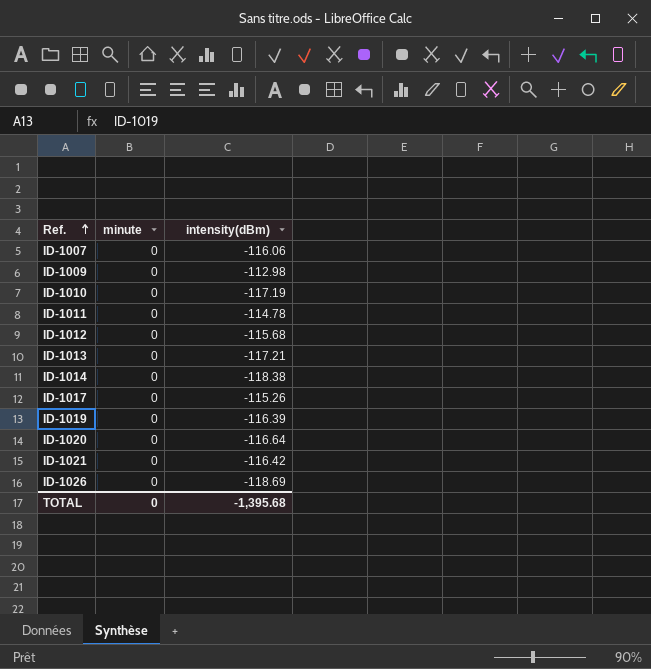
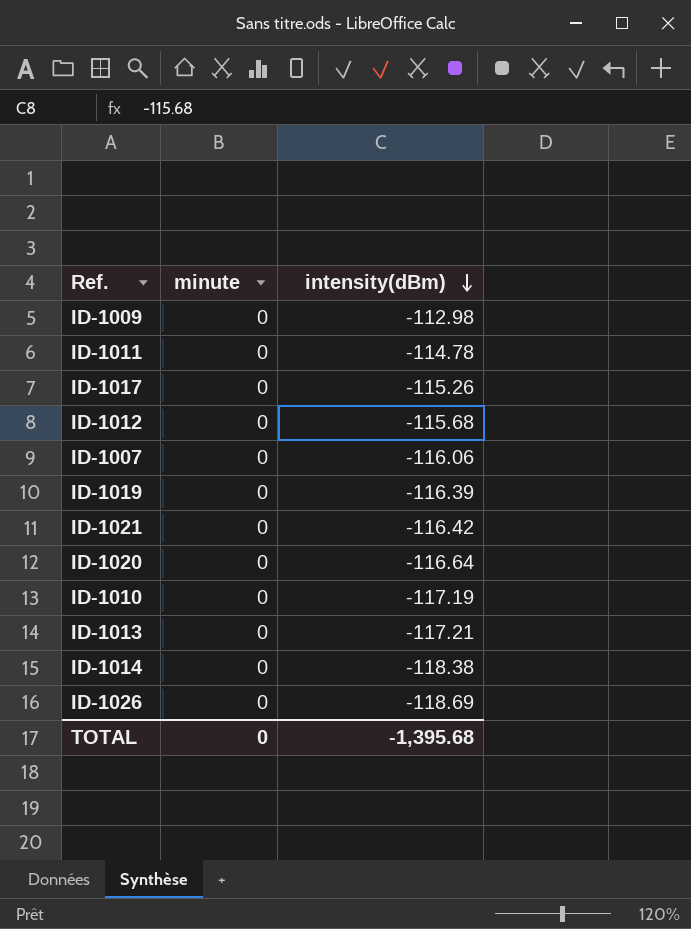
row order: Ref. ascending -> intensity(dBm) descending

